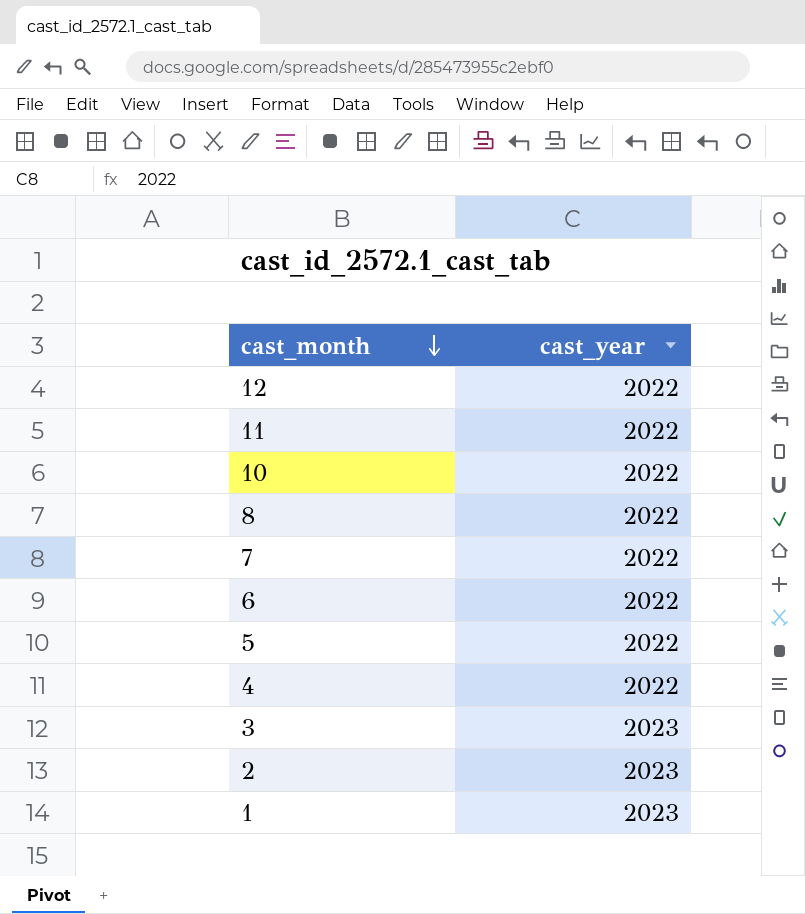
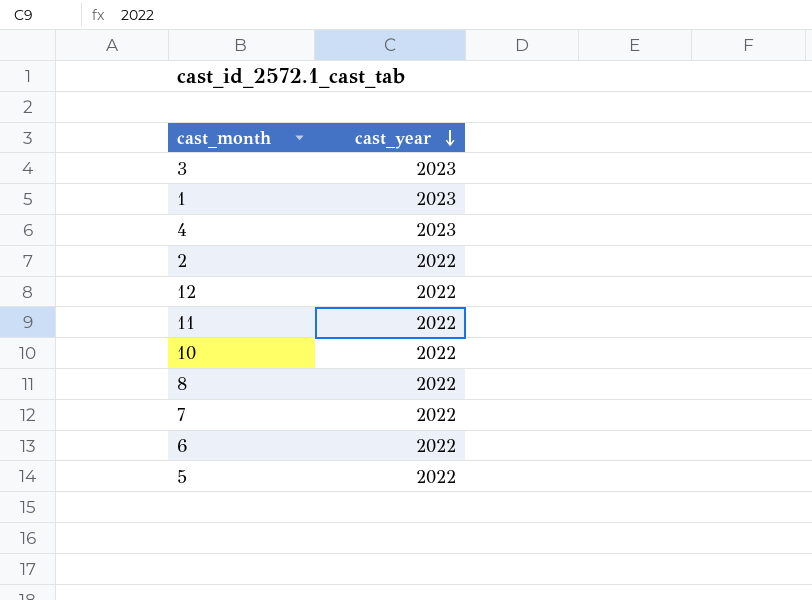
row order: cast_month descending -> cast_year descending
4 | cast_year: 2022 -> 2023
2 | cast_year: 2023 -> 2022

